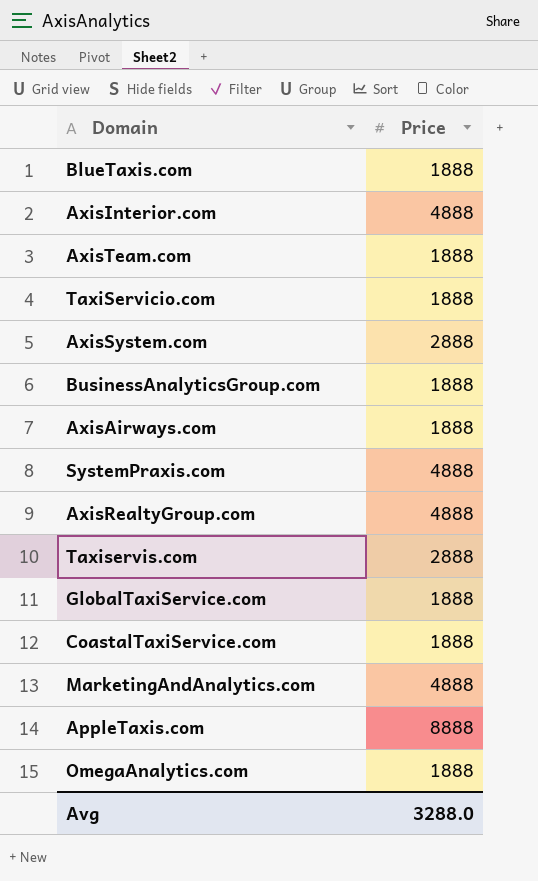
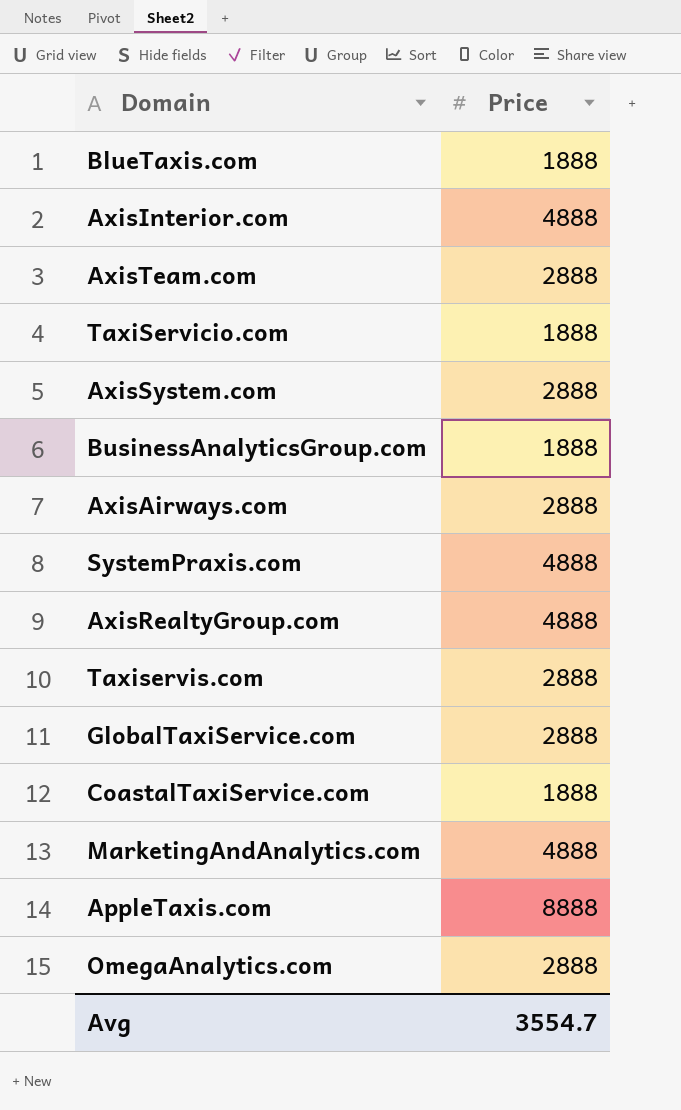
AxisTeam.com | Price: 1888 -> 2888
AxisAirways.com | Price: 1888 -> 2888
GlobalTaxiService.com | Price: 1888 -> 2888
OmegaAnalytics.com | Price: 1888 -> 2888
Avg | Price: 3288.0 -> 3554.7

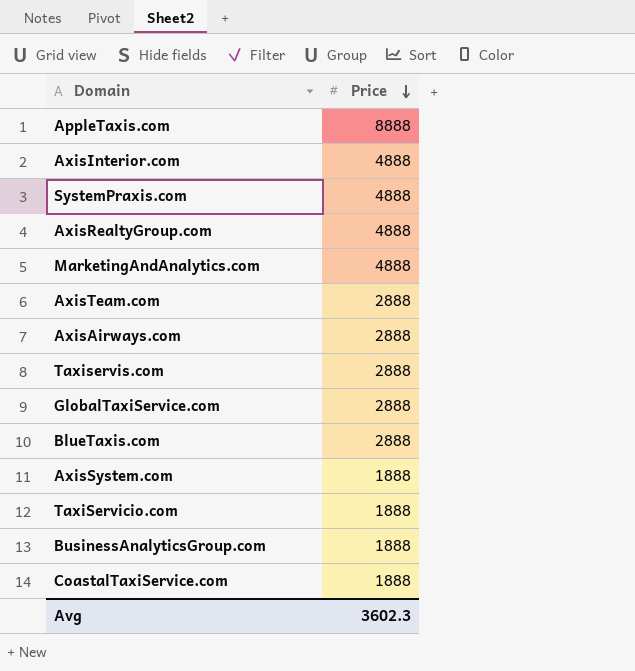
row order: none -> Price descending
row OmegaAnalytics.com: 2888 -> none
BlueTaxis.com | Price: 1888 -> 2888
AxisSystem.com | Price: 2888 -> 1888
Avg | Price: 3554.7 -> 3602.3

